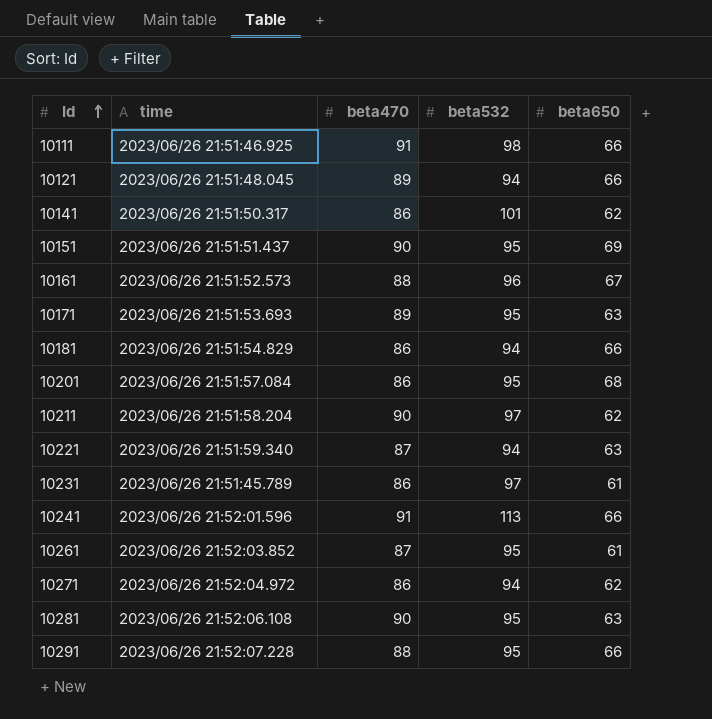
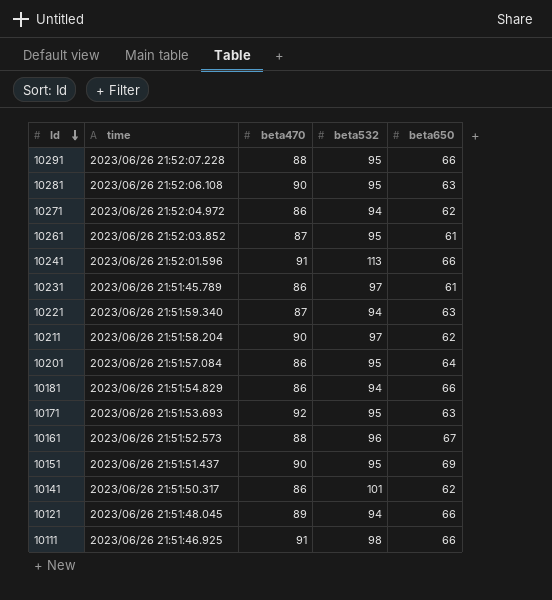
row order: Id ascending -> Id descending
10201 | beta650: 68 -> 64
10171 | beta470: 89 -> 92

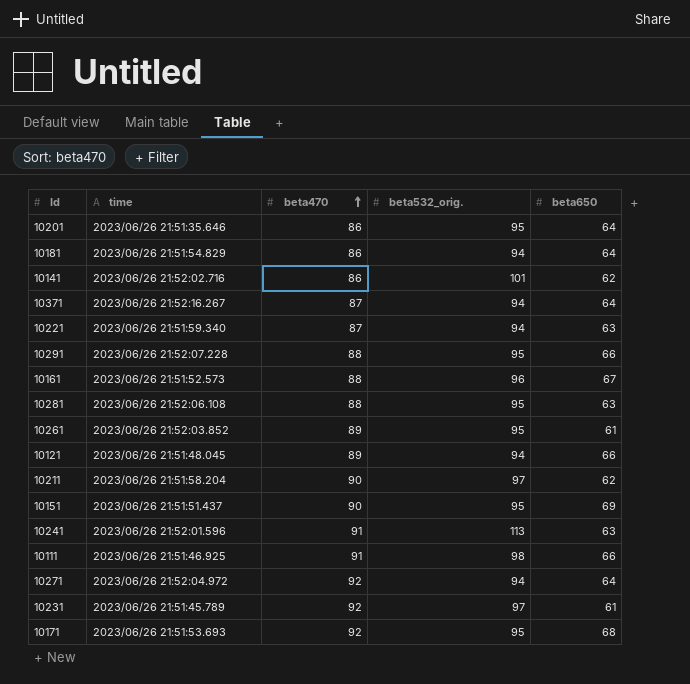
row order: Id descending -> beta470 ascending
column name: beta532 -> beta532_orig.
10201 | time: 2023/06/26 21:51:57.084 -> 2023/06/26 21:51:35.646
10181 | beta650: 66 -> 64
10141 | time: 2023/06/26 21:51:50.317 -> 2023/06/26 21:52:02.716
row 10371: none -> 2023/06/26 21:52:16.267 | 87 | 94 | 64
10281 | beta470: 90 -> 88
10261 | beta470: 87 -> 89
10241 | beta650: 66 -> 63
10271 | beta470: 86 -> 92
10271 | beta650: 62 -> 64
10231 | beta470: 86 -> 92
10171 | beta650: 63 -> 68

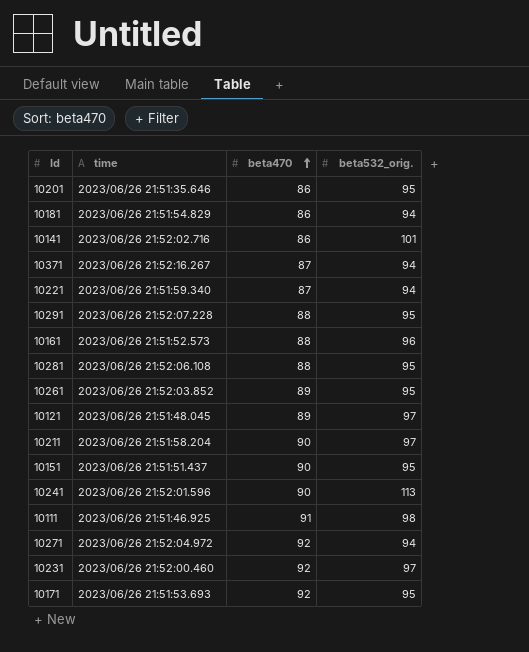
column beta650 | position: 5 -> none
10121 | beta532_orig.: 94 -> 97
10241 | beta470: 91 -> 90
10231 | time: 2023/06/26 21:51:45.789 -> 2023/06/26 21:52:00.460

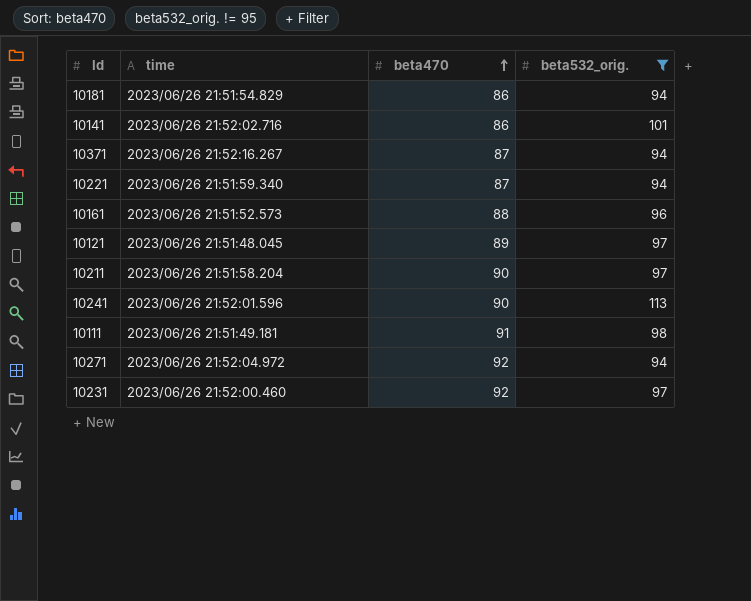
filter: none -> beta532_orig. != 95
10111 | time: 2023/06/26 21:51:46.925 -> 2023/06/26 21:51:49.181

